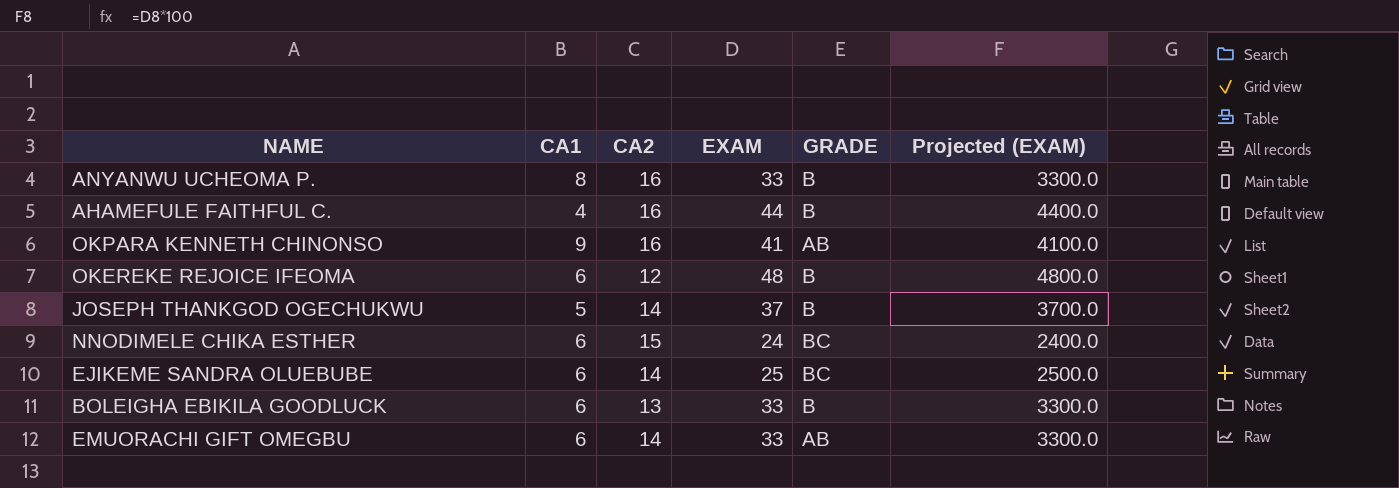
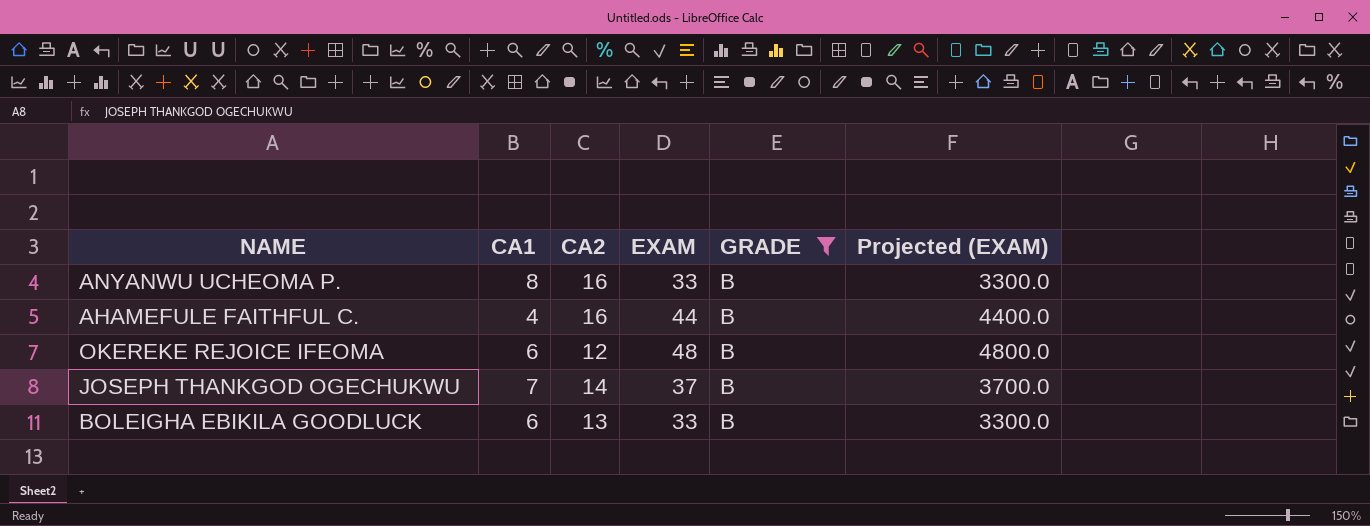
filter: none -> GRADE = B
JOSEPH THANKGOD OGECHUKWU | CA1: 5 -> 7

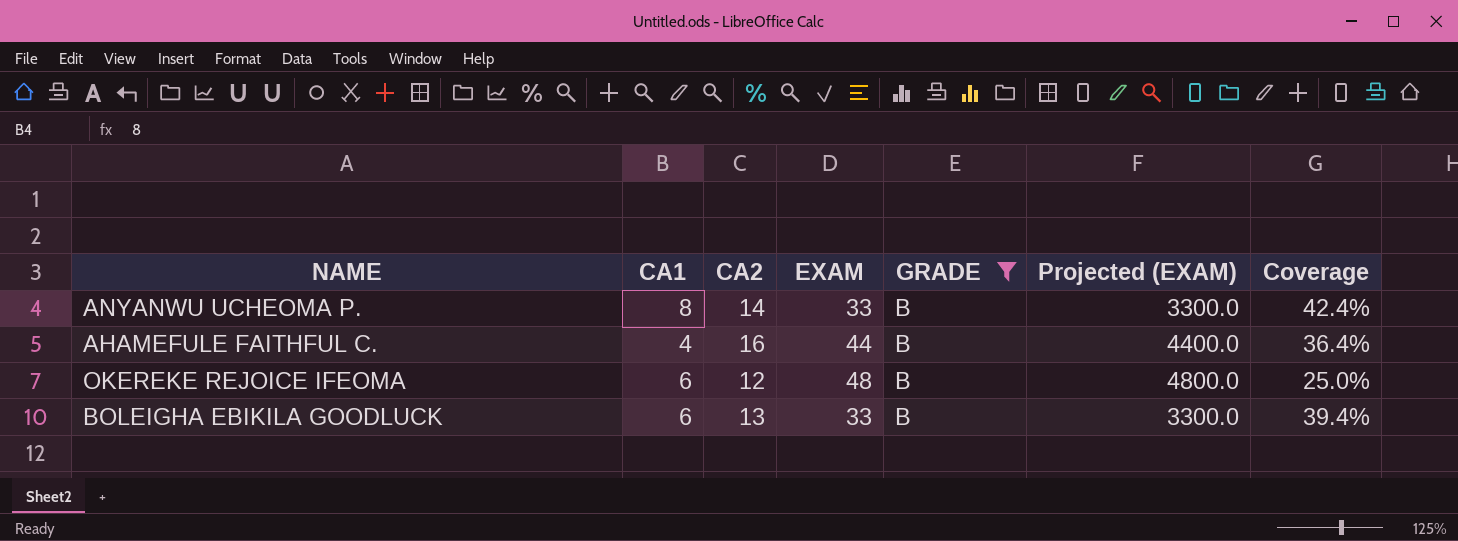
column Coverage | formula: none -> [CA2] / [EXAM]
row JOSEPH THANKGOD OGECHUKWU: 7 | 14 | 37 | B | 3700.0 -> none
ANYANWU UCHEOMA P. | CA2: 16 -> 14

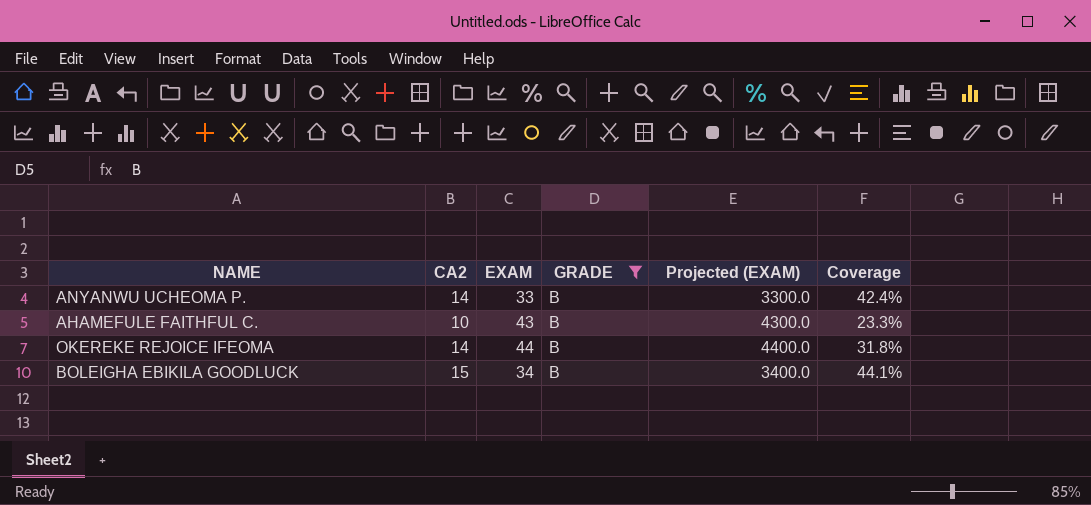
column CA1 | position: 2 -> none
AHAMEFULE FAITHFUL C. | CA2: 16 -> 10
AHAMEFULE FAITHFUL C. | EXAM: 44 -> 43
AHAMEFULE FAITHFUL C. | Projected (EXAM): 4400.0 -> 4300.0
AHAMEFULE FAITHFUL C. | Coverage: 36.4% -> 23.3%
OKEREKE REJOICE IFEOMA | CA2: 12 -> 14
OKEREKE REJOICE IFEOMA | EXAM: 48 -> 44
OKEREKE REJOICE IFEOMA | Projected (EXAM): 4800.0 -> 4400.0
OKEREKE REJOICE IFEOMA | Coverage: 25.0% -> 31.8%
BOLEIGHA EBIKILA GOODLUCK | CA2: 13 -> 15
BOLEIGHA EBIKILA GOODLUCK | EXAM: 33 -> 34
BOLEIGHA EBIKILA GOODLUCK | Projected (EXAM): 3300.0 -> 3400.0
BOLEIGHA EBIKILA GOODLUCK | Coverage: 39.4% -> 44.1%

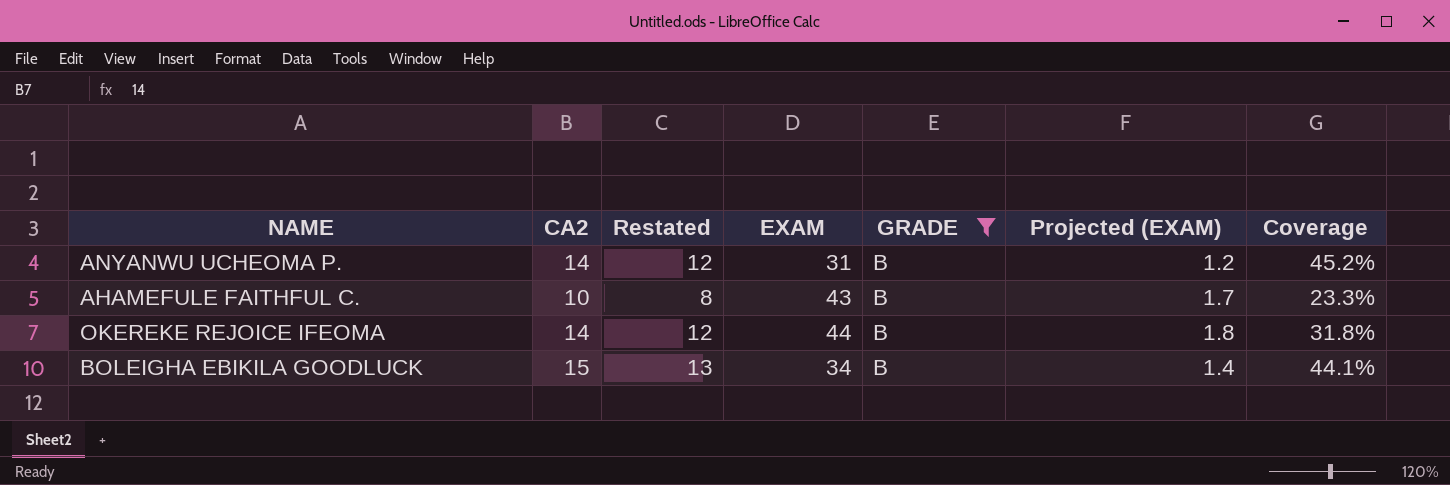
column Restated | formula: none -> [CA2] - 2
column Projected (EXAM) | formula: [EXAM] * 100 -> [EXAM] * 0.04
ANYANWU UCHEOMA P. | EXAM: 33 -> 31
ANYANWU UCHEOMA P. | Coverage: 42.4% -> 45.2%

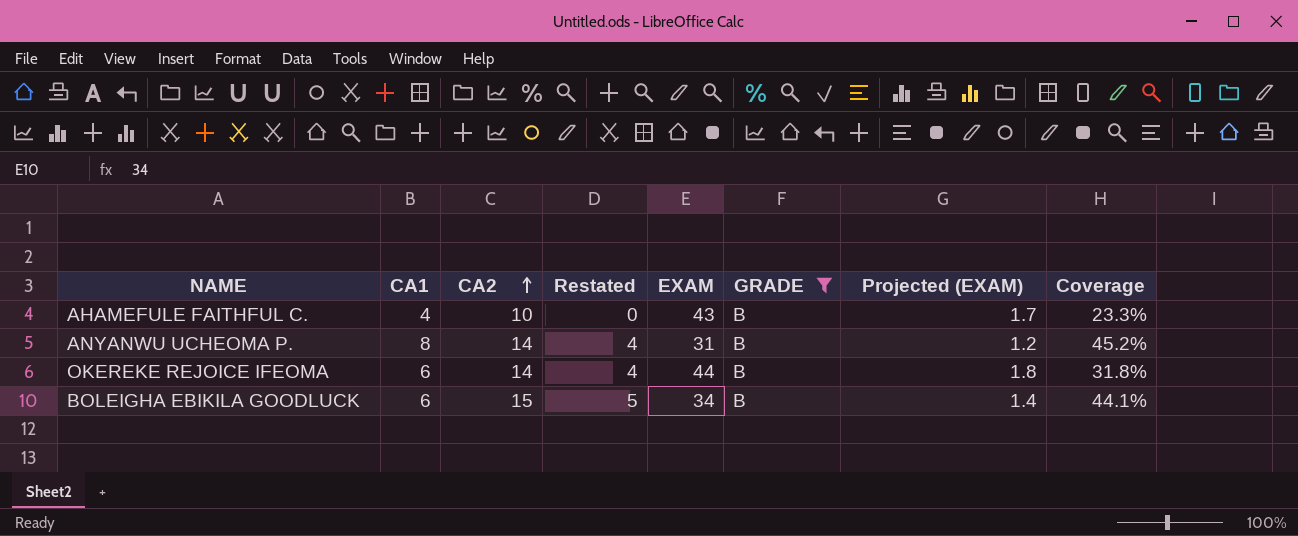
row order: none -> CA2 ascending
column CA1 | position: none -> 2
column Restated | formula: [CA2] - 2 -> [CA2] - 10

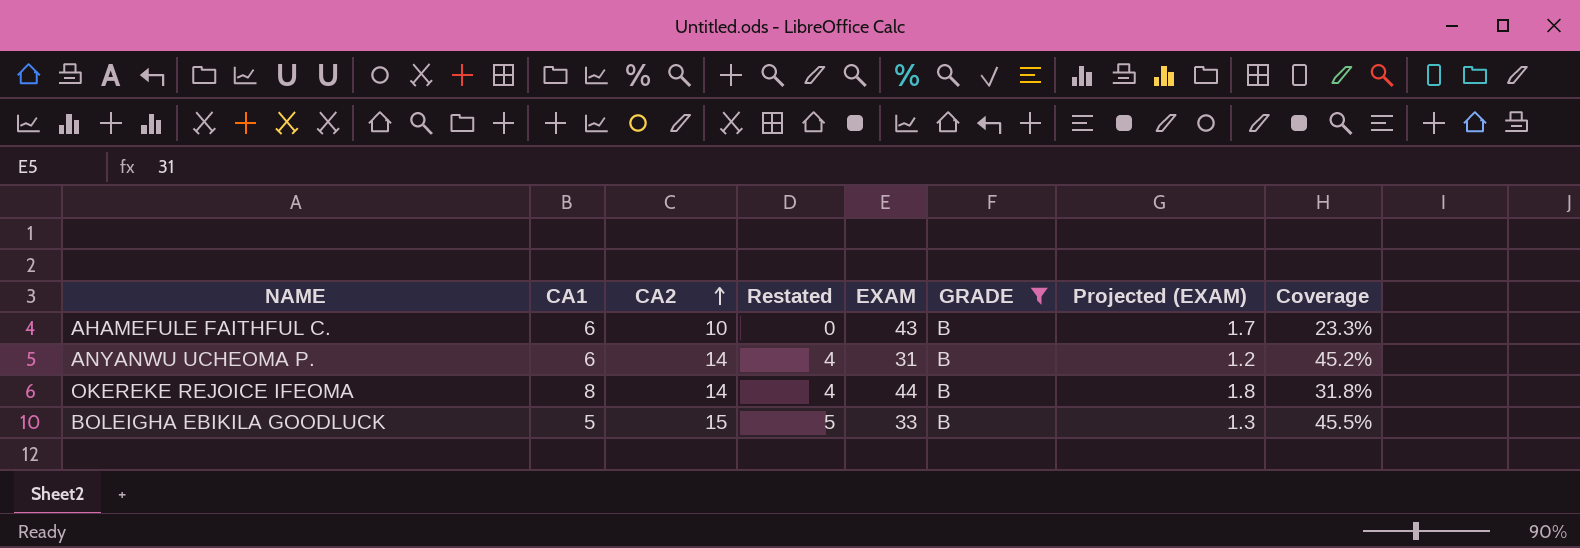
AHAMEFULE FAITHFUL C. | CA1: 4 -> 6
ANYANWU UCHEOMA P. | CA1: 8 -> 6
OKEREKE REJOICE IFEOMA | CA1: 6 -> 8
BOLEIGHA EBIKILA GOODLUCK | CA1: 6 -> 5
BOLEIGHA EBIKILA GOODLUCK | EXAM: 34 -> 33
BOLEIGHA EBIKILA GOODLUCK | Projected (EXAM): 1.4 -> 1.3
BOLEIGHA EBIKILA GOODLUCK | Coverage: 44.1% -> 45.5%

